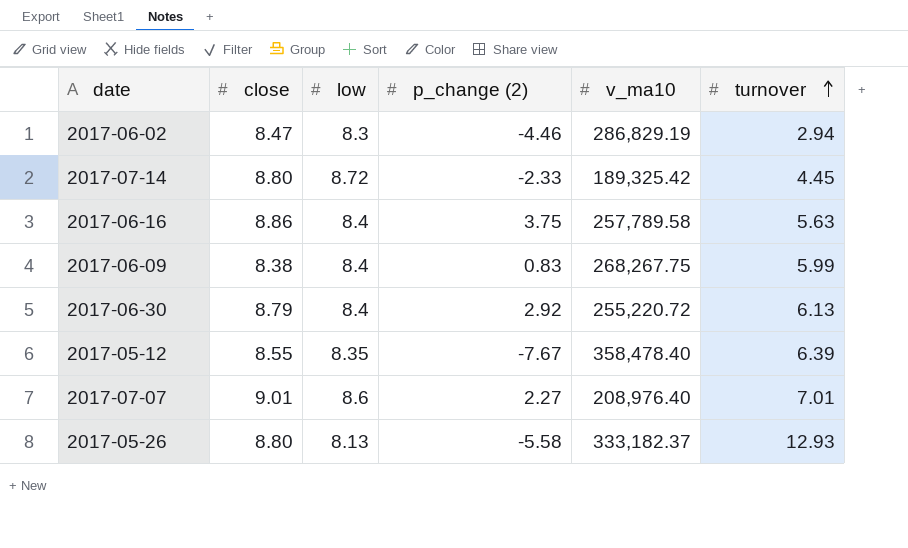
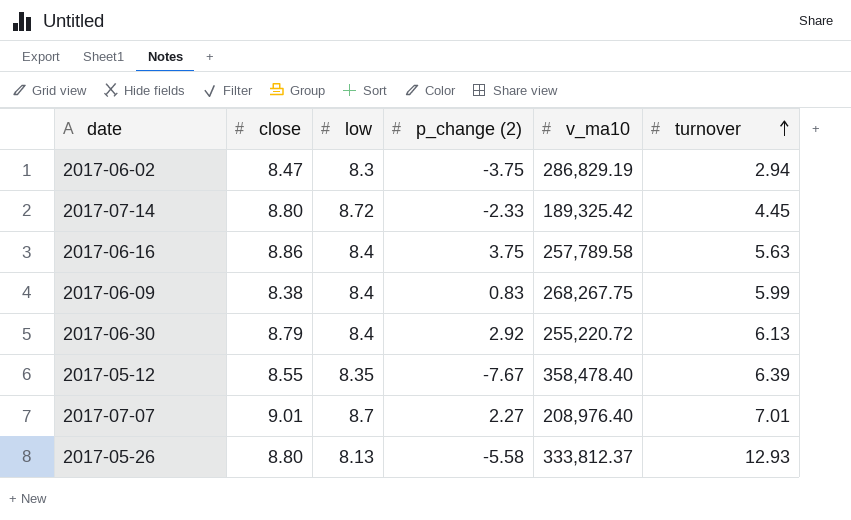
2017-06-02 | p_change (2): -4.46 -> -3.75
2017-07-07 | low: 8.6 -> 8.7
2017-05-26 | v_ma10: 333,182.37 -> 333,812.37

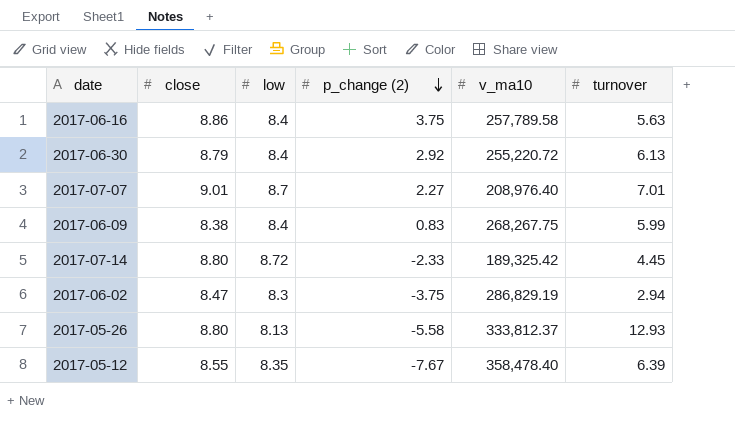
row order: turnover ascending -> p_change (2) descending

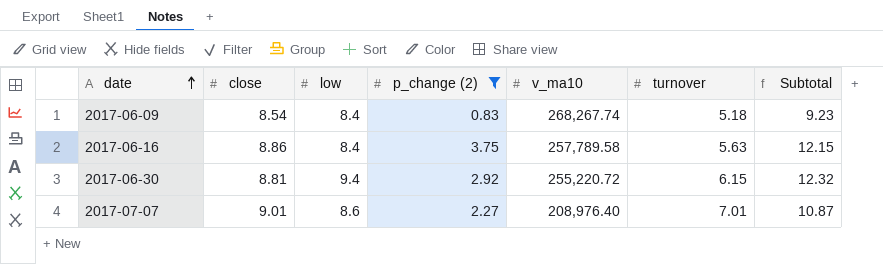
filter: none -> p_change (2) >= 0.83
row order: p_change (2) descending -> date ascending
column Subtotal | formula: none -> [low] + [p_change (2)]
2017-06-09 | close: 8.38 -> 8.54
2017-06-09 | v_ma10: 268,267.75 -> 268,267.74
2017-06-09 | turnover: 5.99 -> 5.18
2017-06-30 | close: 8.79 -> 8.81
2017-06-30 | low: 8.4 -> 9.4
2017-06-30 | turnover: 6.13 -> 6.15
2017-07-07 | low: 8.7 -> 8.6

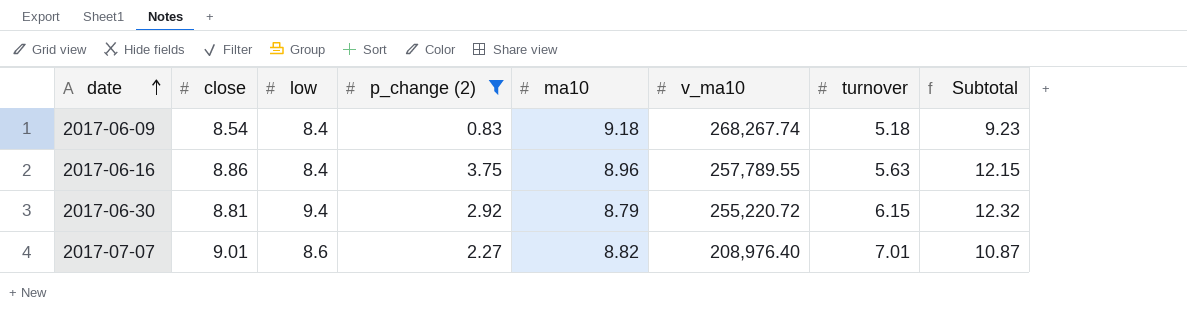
column ma10 | position: none -> 5
2017-06-16 | v_ma10: 257,789.58 -> 257,789.55

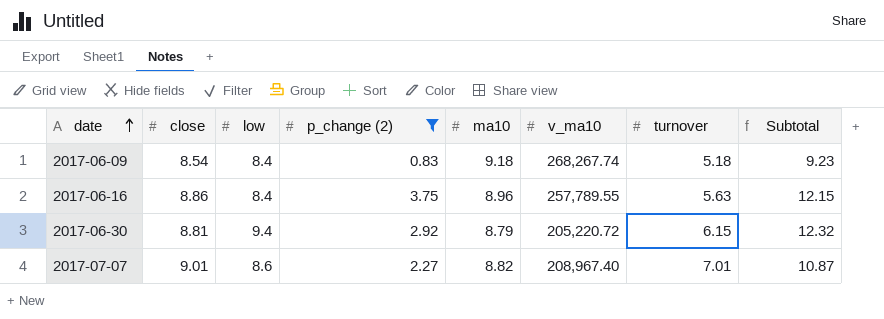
2017-06-30 | v_ma10: 255,220.72 -> 205,220.72
2017-07-07 | v_ma10: 208,976.40 -> 208,967.40

